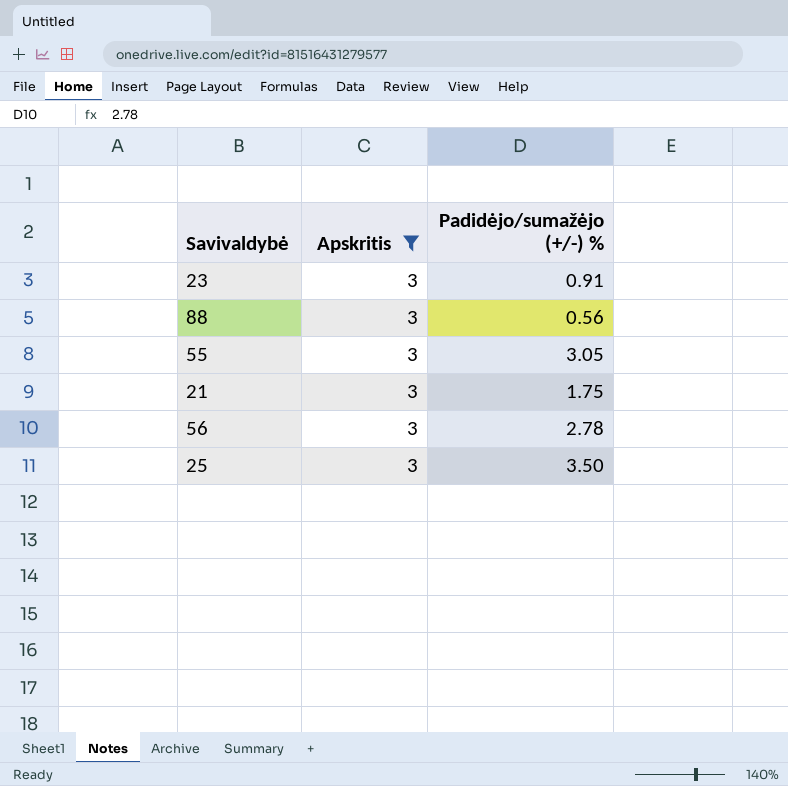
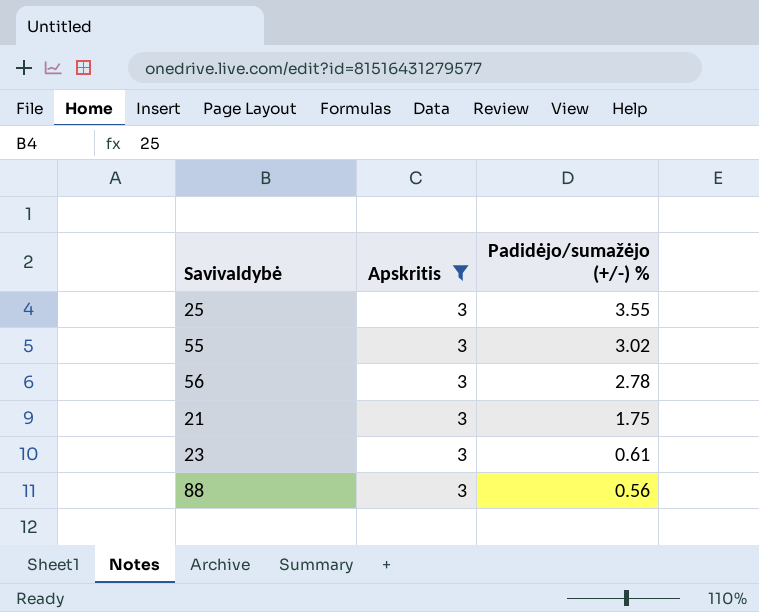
row order: none -> Padidėjo/sumažėjo (+/-) % descending
25 | Padidėjo/sumažėjo (+/-) %: 3.50 -> 3.55
55 | Padidėjo/sumažėjo (+/-) %: 3.05 -> 3.02
23 | Padidėjo/sumažėjo (+/-) %: 0.91 -> 0.61

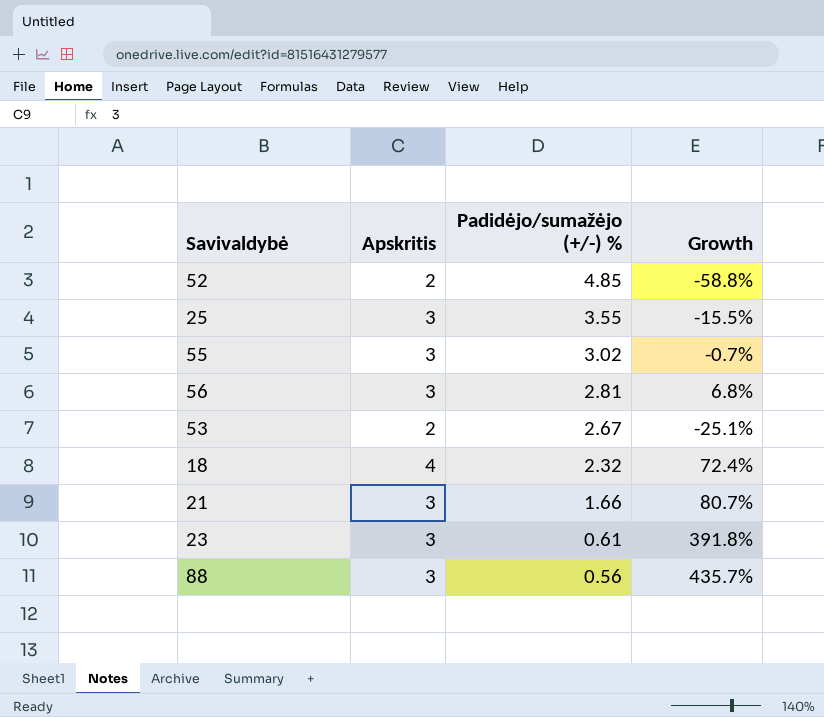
filter: Apskritis = 3 -> none
column Growth | formula: none -> ([Apskritis] - [Padidėjo/sumažėjo (+/-) %]) / [Padidėjo/sumažėjo (+/-) %]
56 | Padidėjo/sumažėjo (+/-) %: 2.78 -> 2.81
21 | Padidėjo/sumažėjo (+/-) %: 1.75 -> 1.66

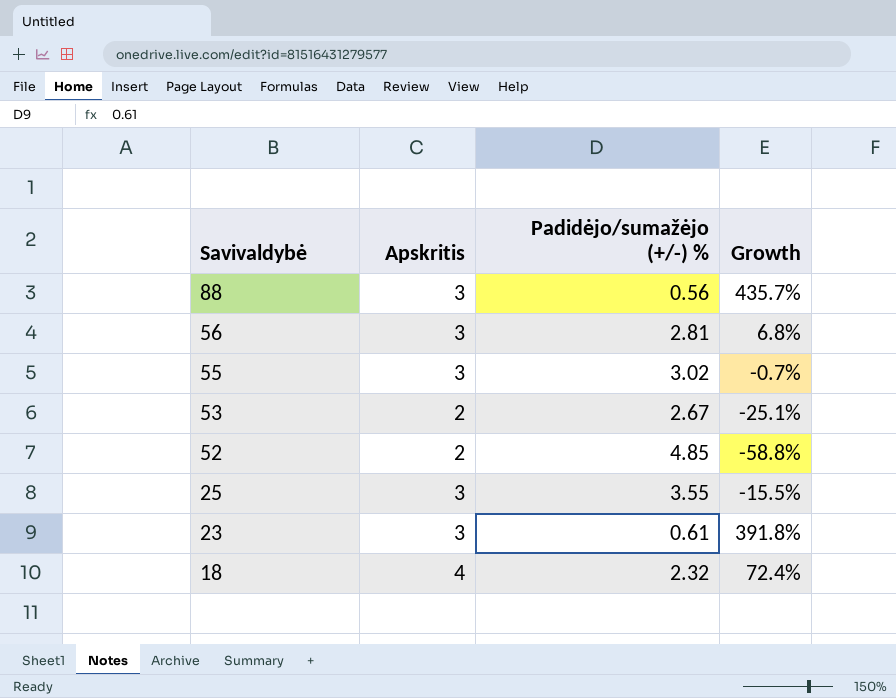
row order: Padidėjo/sumažėjo (+/-) % descending -> Savivaldybė descending
row 21: 3 | 1.66 | 80.7% -> none

